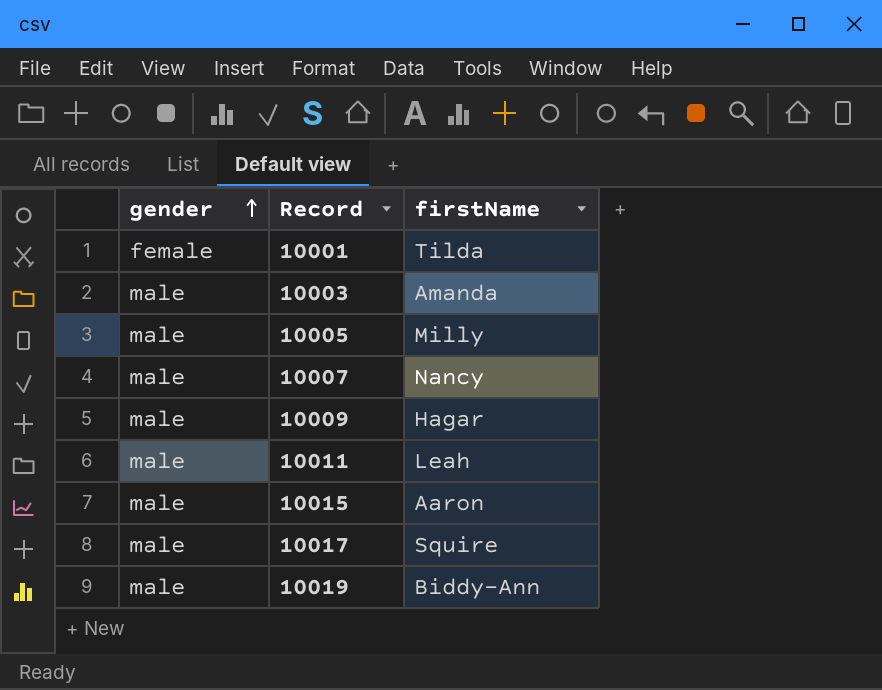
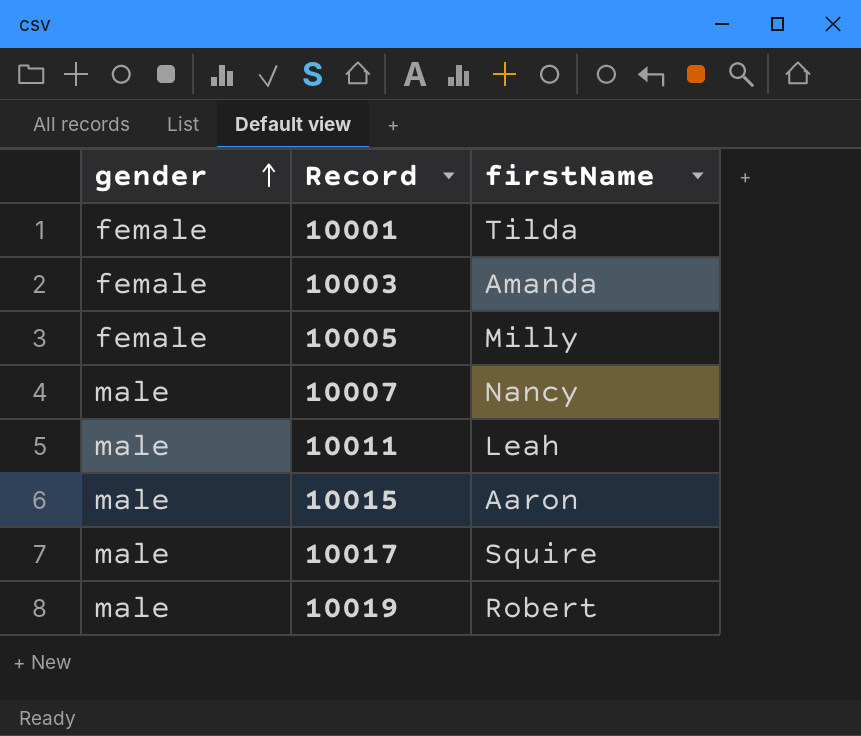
row 10009: male | Hagar -> none
10003 | gender: male -> female
10005 | gender: male -> female
10019 | firstName: Biddy-Ann -> Robert

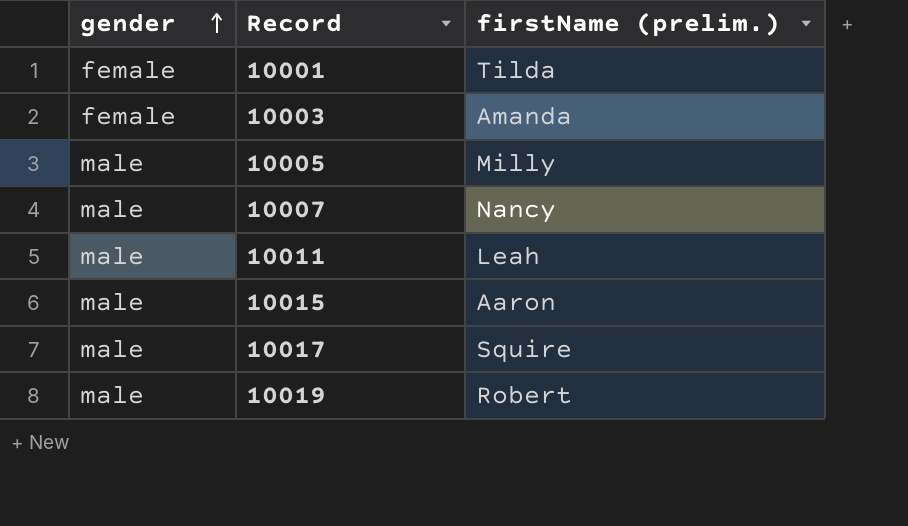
column name: firstName -> firstName (prelim.)
10005 | gender: female -> male

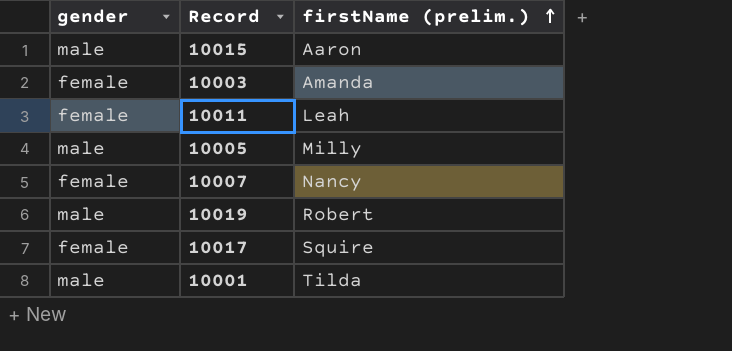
row order: gender ascending -> firstName (prelim.) ascending
10011 | gender: male -> female
10007 | gender: male -> female
10017 | gender: male -> female
10001 | gender: female -> male

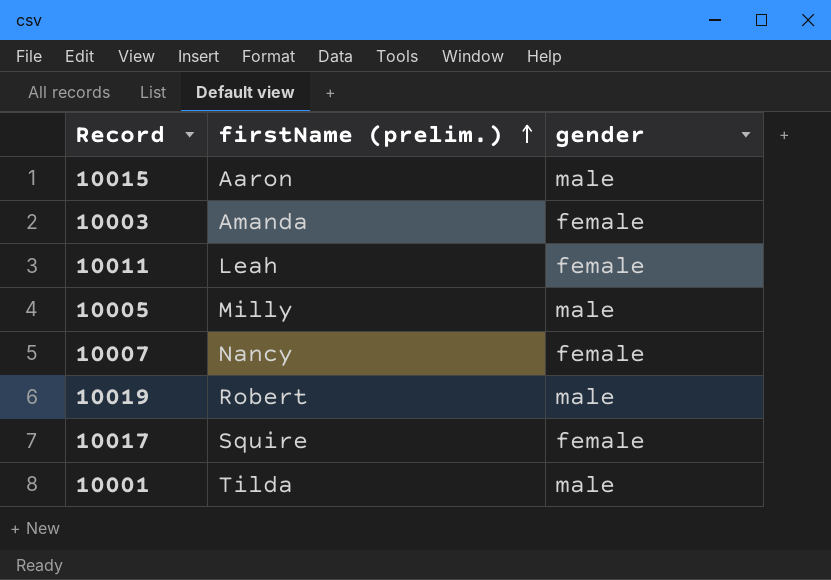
column gender | position: 1 -> 3

